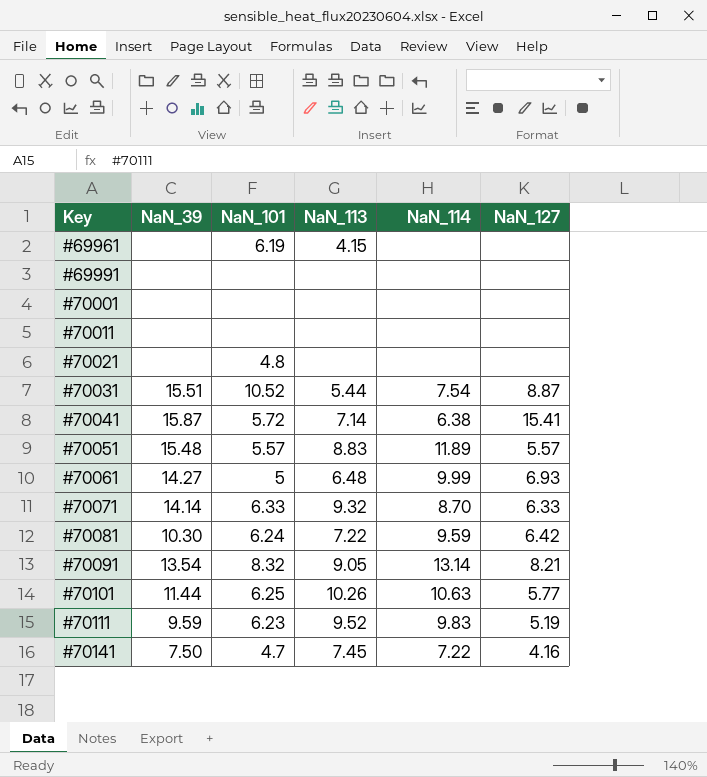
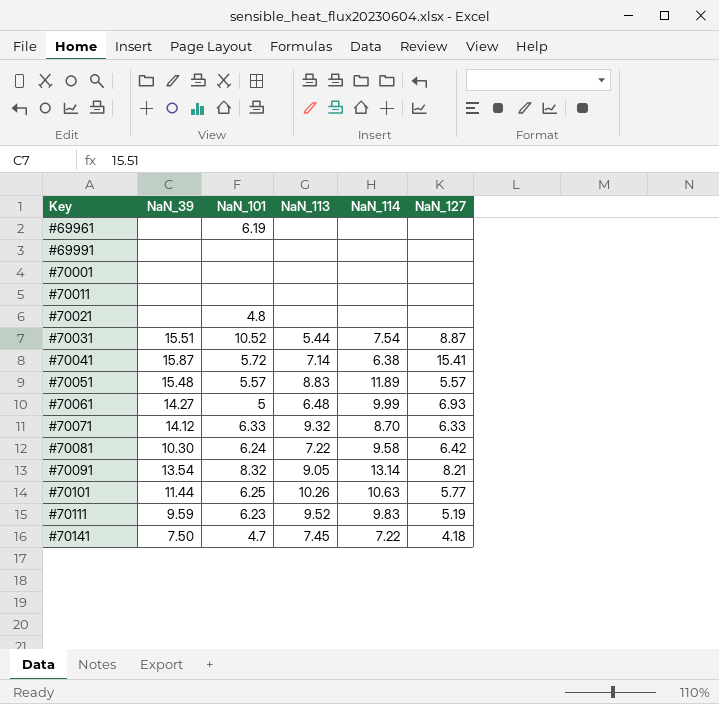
#69961 | NaN_113: 4.15 -> none
#70071 | NaN_39: 14.14 -> 14.12
#70081 | NaN_114: 9.59 -> 9.58
#70141 | NaN_127: 4.16 -> 4.18

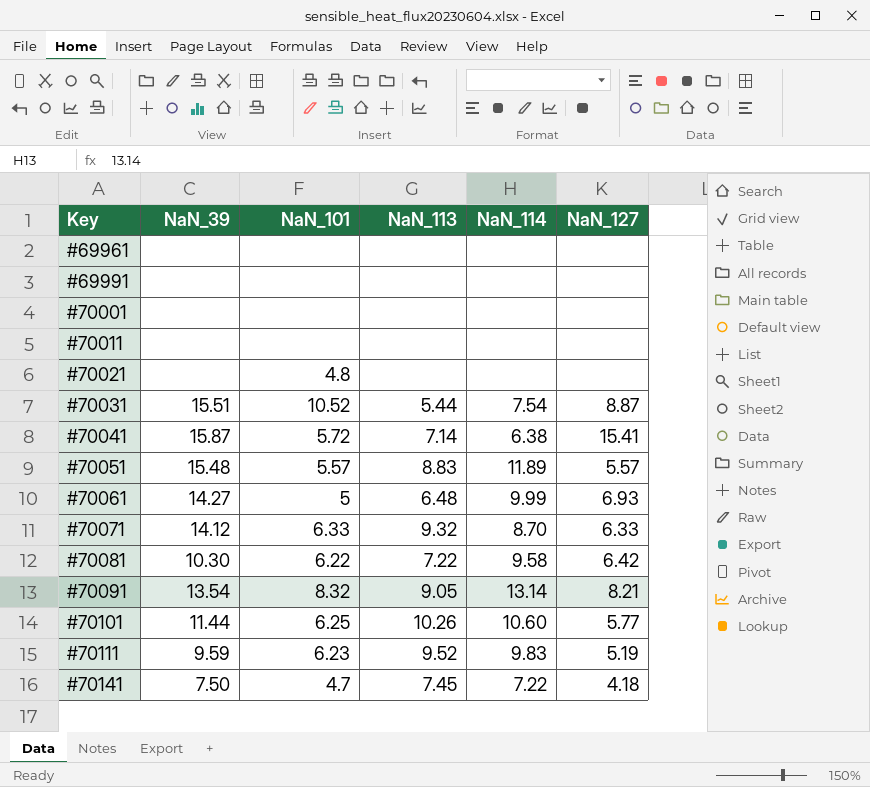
#69961 | NaN_101: 6.19 -> none
#70081 | NaN_101: 6.24 -> 6.22
#70101 | NaN_114: 10.63 -> 10.60

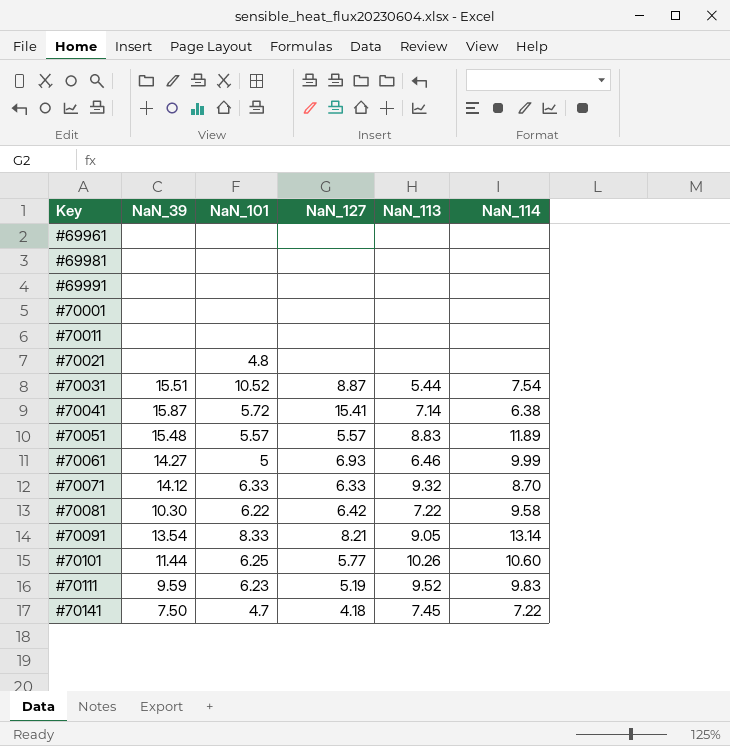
column NaN_127 | position: 6 -> 4
row #69981: none -> none | none | none | none | none
#70061 | NaN_113: 6.48 -> 6.46
#70091 | NaN_101: 8.32 -> 8.33

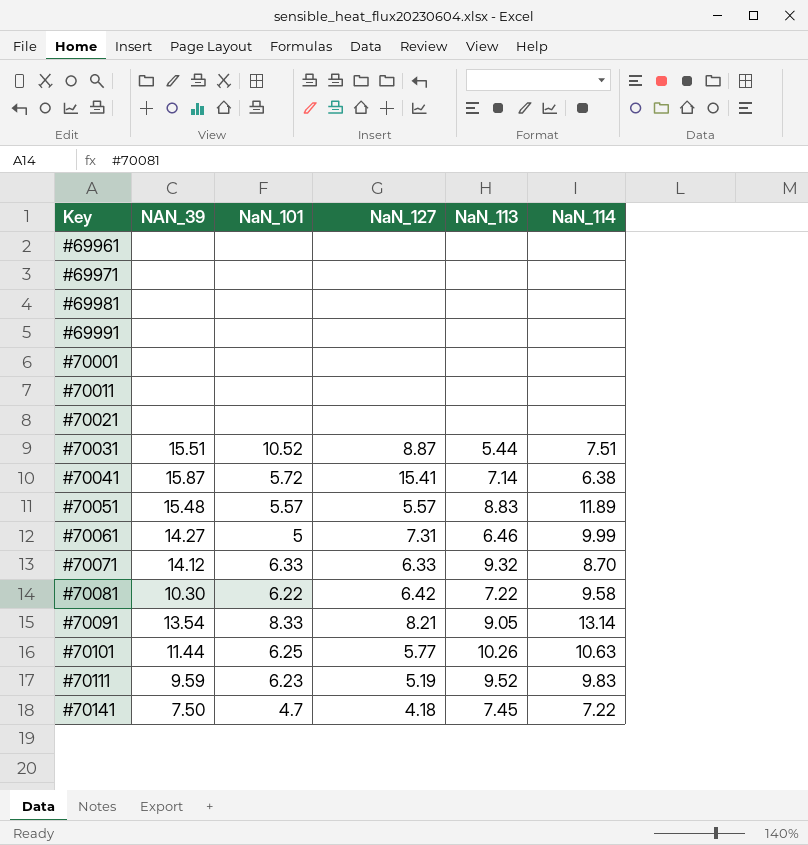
column name: NaN_39 -> NAN_39
row #69971: none -> none | none | none | none | none
#70021 | NaN_101: 4.8 -> none
#70031 | NaN_114: 7.54 -> 7.51
#70061 | NaN_127: 6.93 -> 7.31
#70101 | NaN_114: 10.60 -> 10.63

